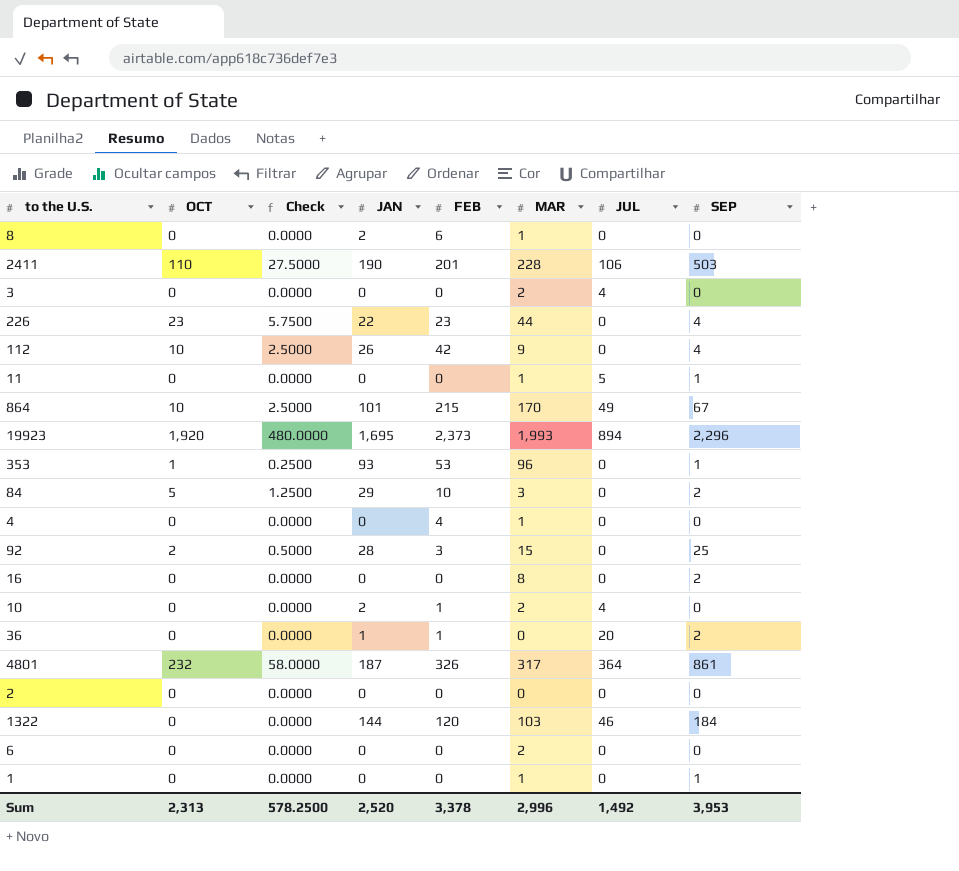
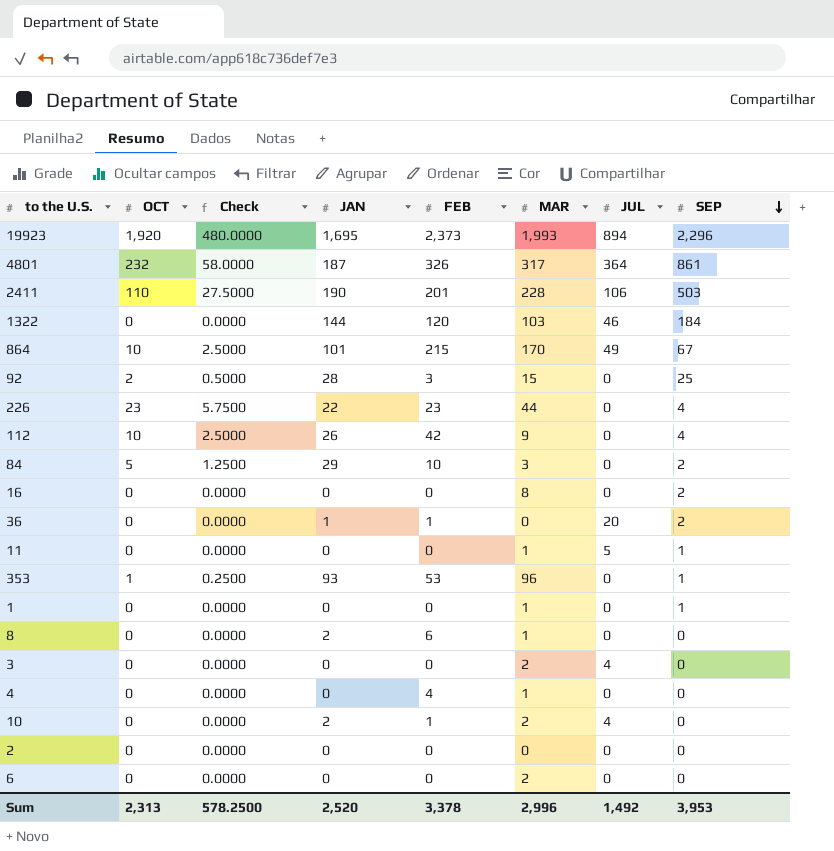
row order: none -> SEP descending

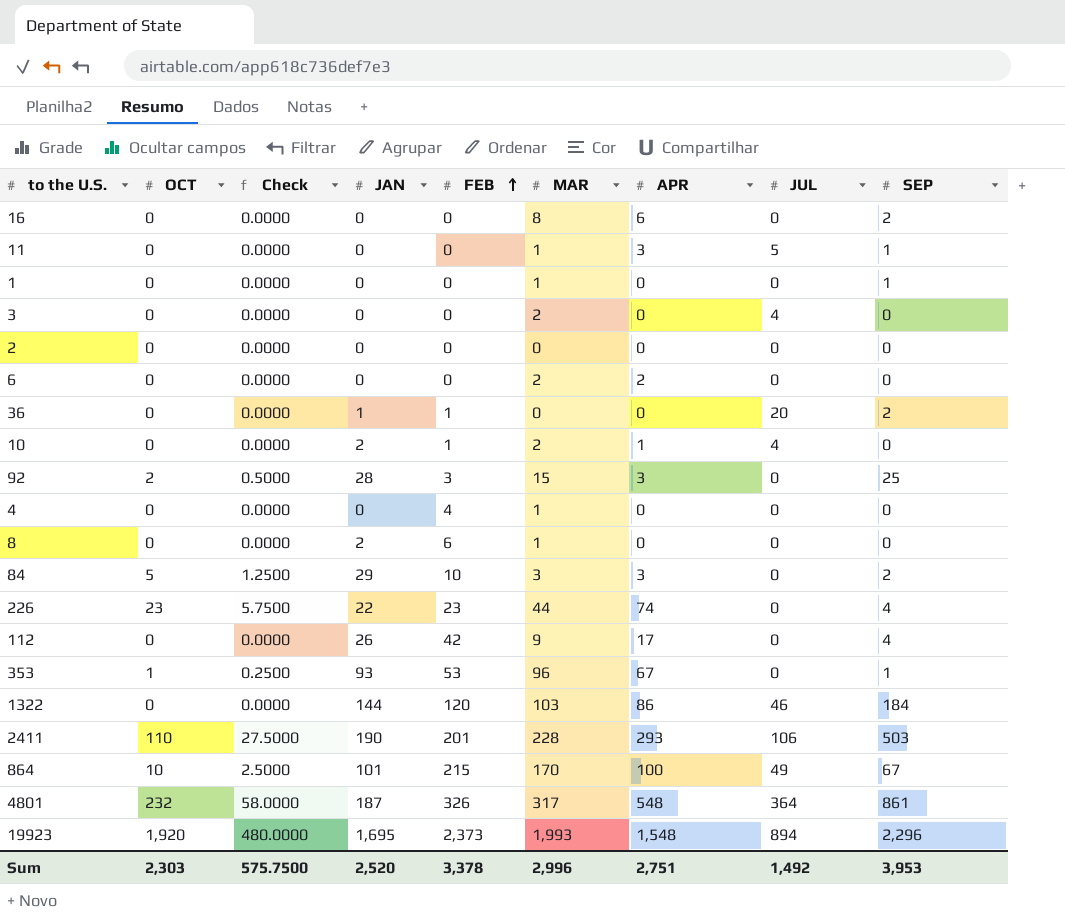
row order: SEP descending -> FEB ascending
column APR | position: none -> 7
112 | OCT: 10 -> 0
112 | Check: 2.5000 -> 0.0000
Sum | OCT: 2,313 -> 2,303
Sum | Check: 578.2500 -> 575.7500

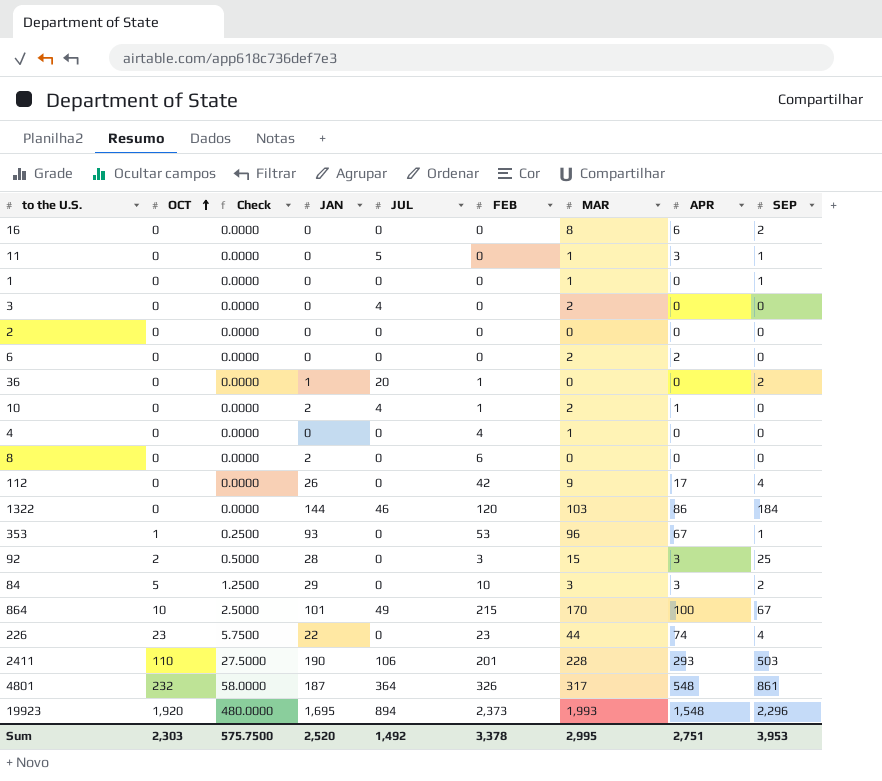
row order: FEB ascending -> OCT ascending
column JUL | position: 8 -> 5
8 | MAR: 1 -> 0
Sum | MAR: 2,996 -> 2,995

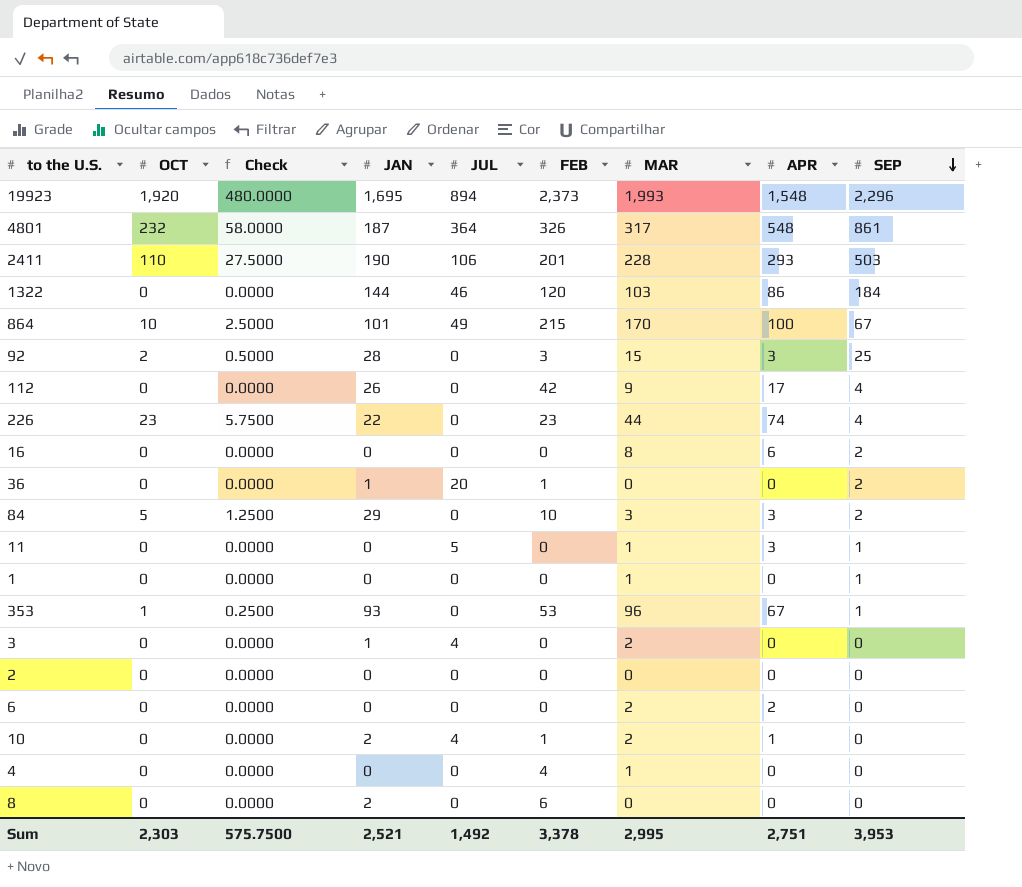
row order: OCT ascending -> SEP descending
3 | JAN: 0 -> 1
Sum | JAN: 2,520 -> 2,521

